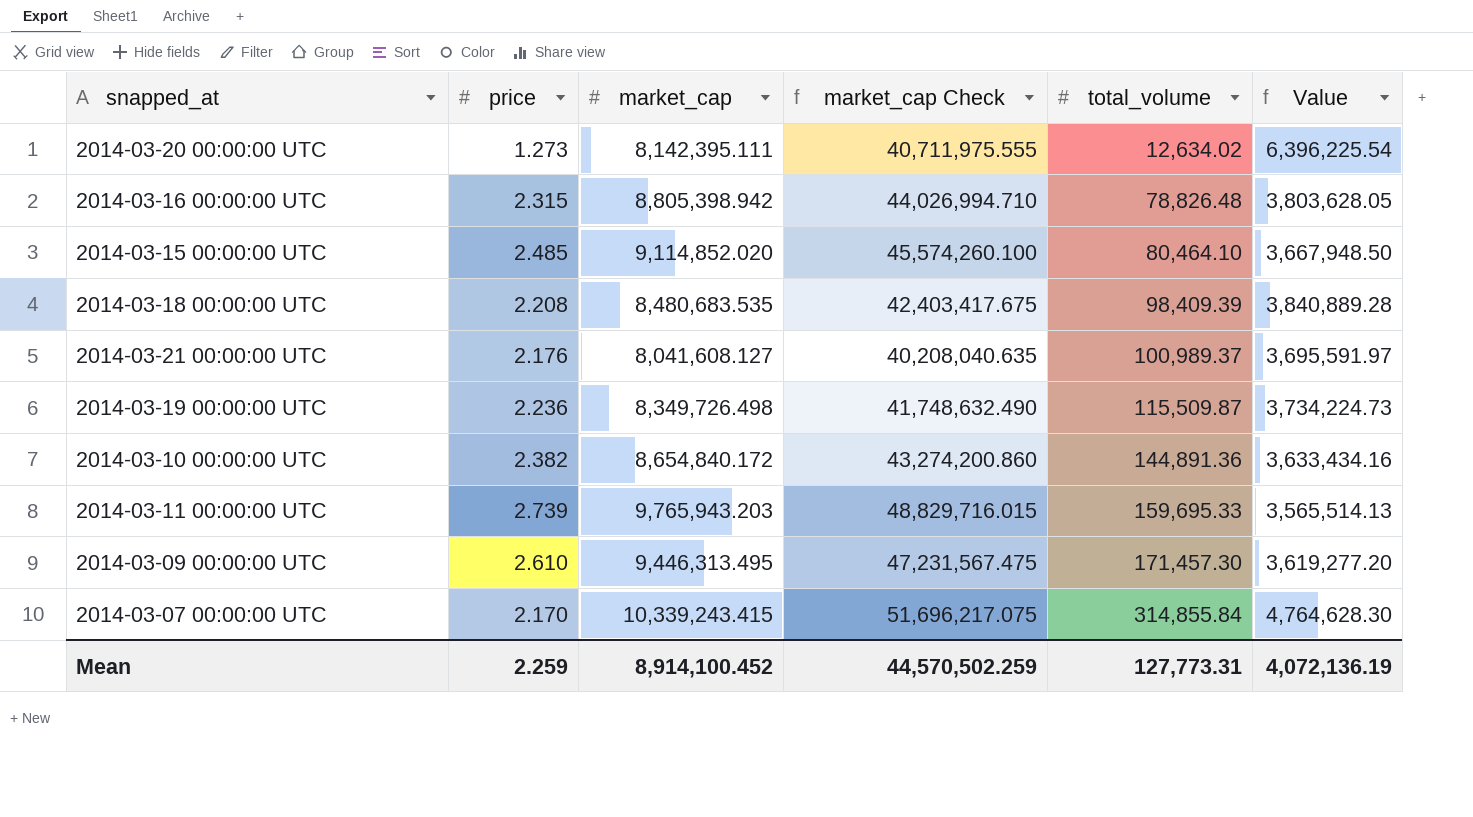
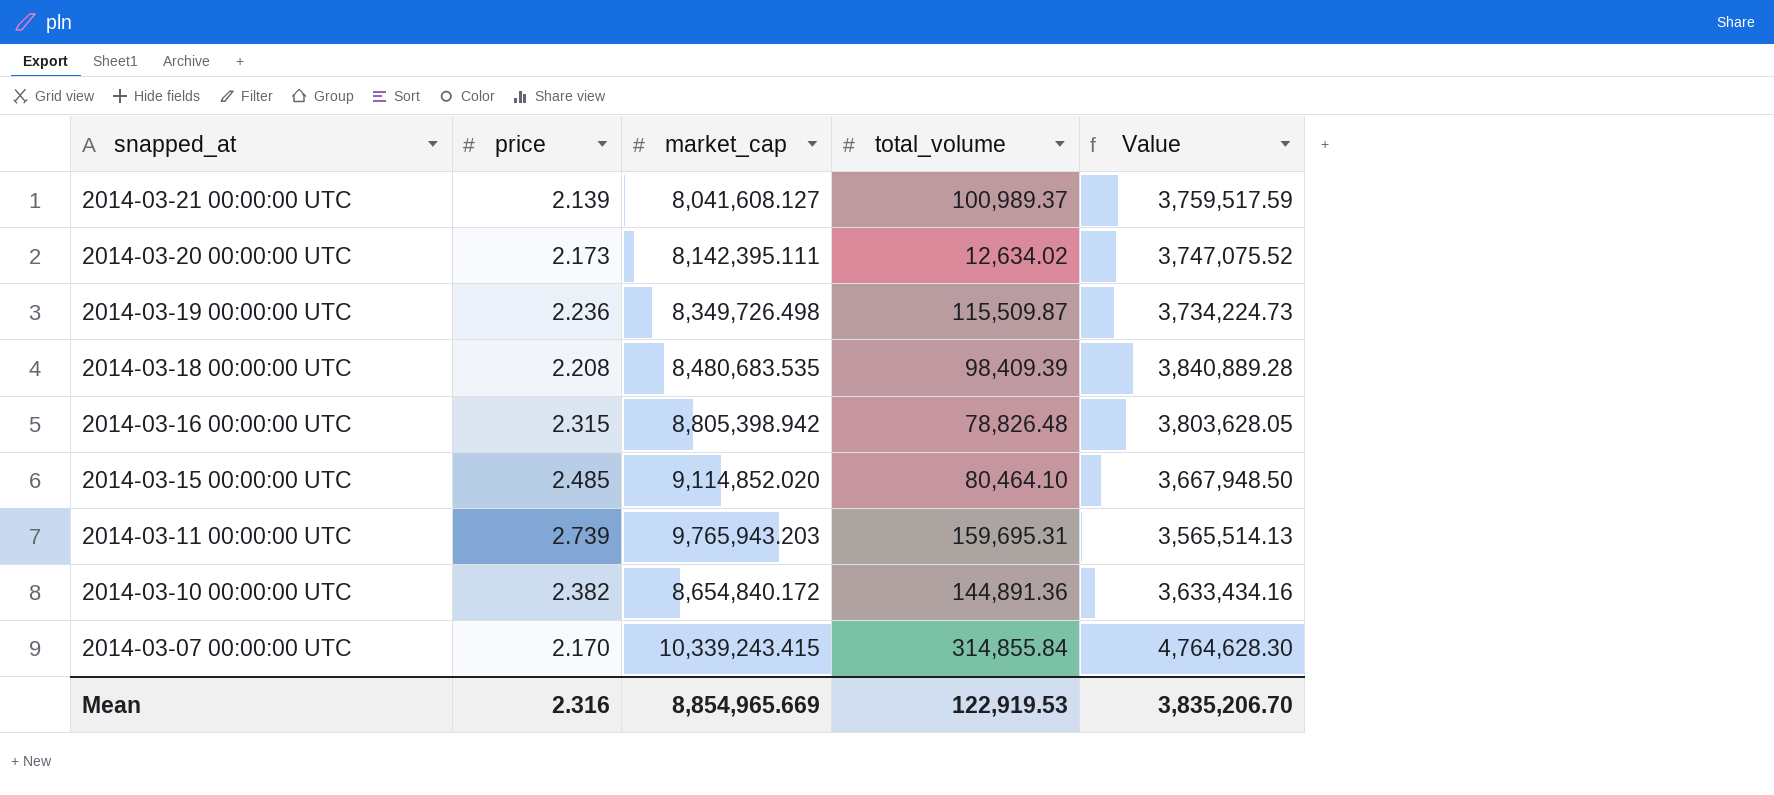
row order: total_volume ascending -> snapped_at descending
column market_cap Check | formula: [market_cap] * 5 -> none
row 2014-03-09 00:00:00 UTC: 2.610 | 9,446,313.495 | 47,231,567.475 | 171,457.30 | 3,619,277.20 -> none
2014-03-21 00:00:00 UTC | price: 2.176 -> 2.139
2014-03-21 00:00:00 UTC | Value: 3,695,591.97 -> 3,759,517.59
2014-03-20 00:00:00 UTC | price: 1.273 -> 2.173
2014-03-20 00:00:00 UTC | Value: 6,396,225.54 -> 3,747,075.52
2014-03-11 00:00:00 UTC | total_volume: 159,695.33 -> 159,695.31
Mean | price: 2.259 -> 2.316
Mean | market_cap: 8,914,100.452 -> 8,854,965.669
Mean | total_volume: 127,773.31 -> 122,919.53
Mean | Value: 4,072,136.19 -> 3,835,206.70

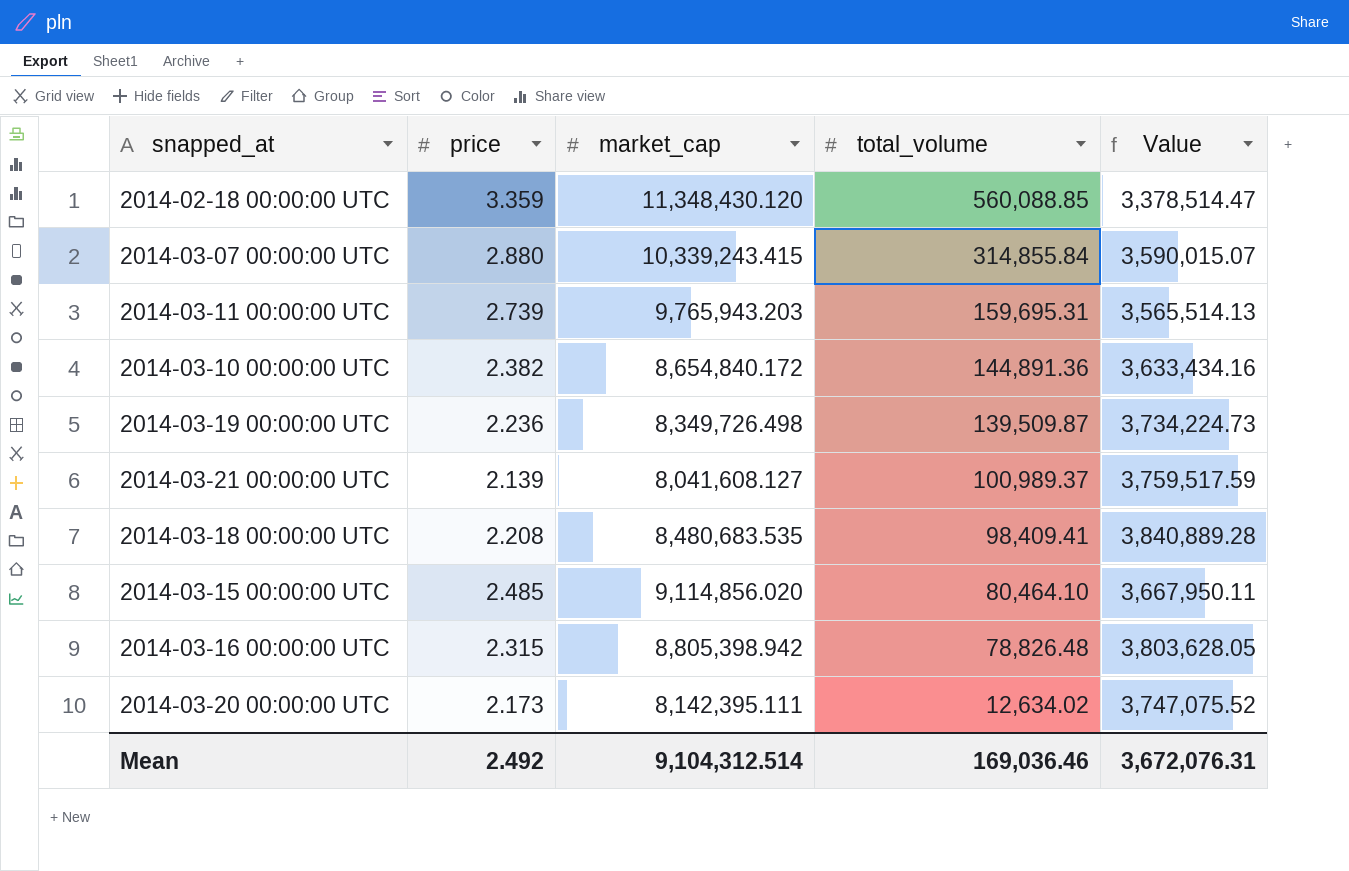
row order: snapped_at descending -> total_volume descending
row 2014-02-18 00:00:00 UTC: none -> 3.359 | 11,348,430.120 | 560,088.85 | 3,378,514.47
2014-03-07 00:00:00 UTC | price: 2.170 -> 2.880
2014-03-07 00:00:00 UTC | Value: 4,764,628.30 -> 3,590,015.07
2014-03-19 00:00:00 UTC | total_volume: 115,509.87 -> 139,509.87
2014-03-18 00:00:00 UTC | total_volume: 98,409.39 -> 98,409.41
2014-03-15 00:00:00 UTC | market_cap: 9,114,852.020 -> 9,114,856.020
2014-03-15 00:00:00 UTC | Value: 3,667,948.50 -> 3,667,950.11
Mean | price: 2.316 -> 2.492
Mean | market_cap: 8,854,965.669 -> 9,104,312.514
Mean | total_volume: 122,919.53 -> 169,036.46
Mean | Value: 3,835,206.70 -> 3,672,076.31

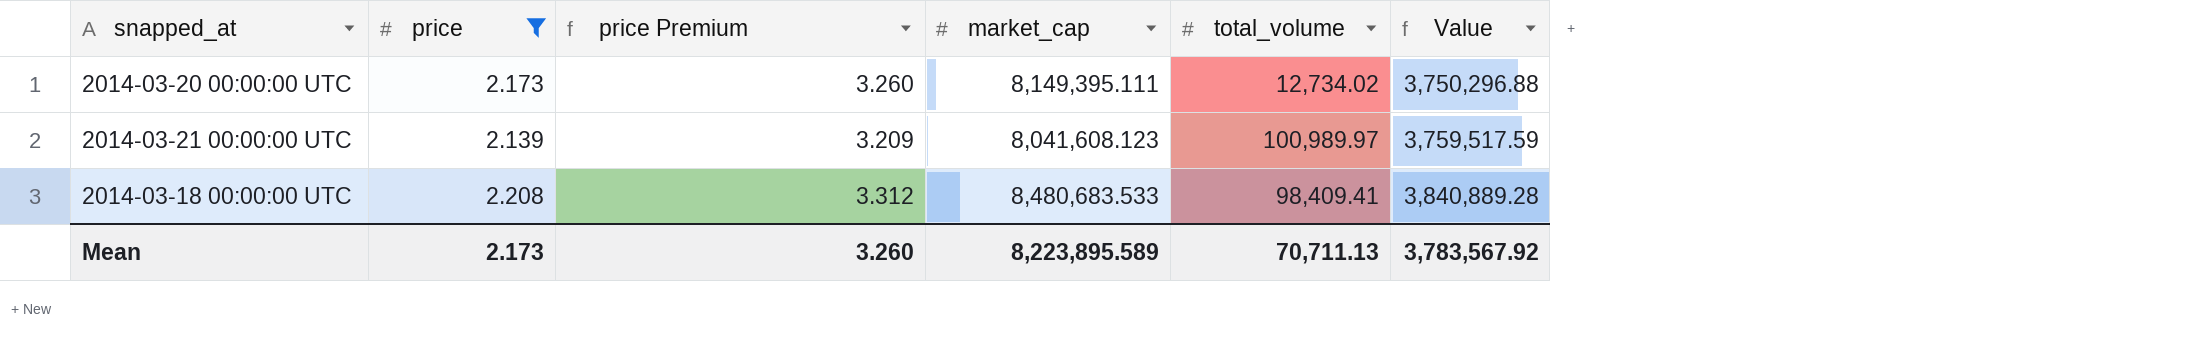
filter: none -> price <= 2.208
row order: total_volume descending -> Value ascending
column price Premium | formula: none -> [price] * 1.5
2014-03-20 00:00:00 UTC | market_cap: 8,142,395.111 -> 8,149,395.111
2014-03-20 00:00:00 UTC | total_volume: 12,634.02 -> 12,734.02
2014-03-20 00:00:00 UTC | Value: 3,747,075.52 -> 3,750,296.88
2014-03-21 00:00:00 UTC | market_cap: 8,041,608.127 -> 8,041,608.123
2014-03-21 00:00:00 UTC | total_volume: 100,989.37 -> 100,989.97
2014-03-18 00:00:00 UTC | market_cap: 8,480,683.535 -> 8,480,683.533
Mean | price: 2.492 -> 2.173
Mean | market_cap: 9,104,312.514 -> 8,223,895.589
Mean | total_volume: 169,036.46 -> 70,711.13
Mean | Value: 3,672,076.31 -> 3,783,567.92

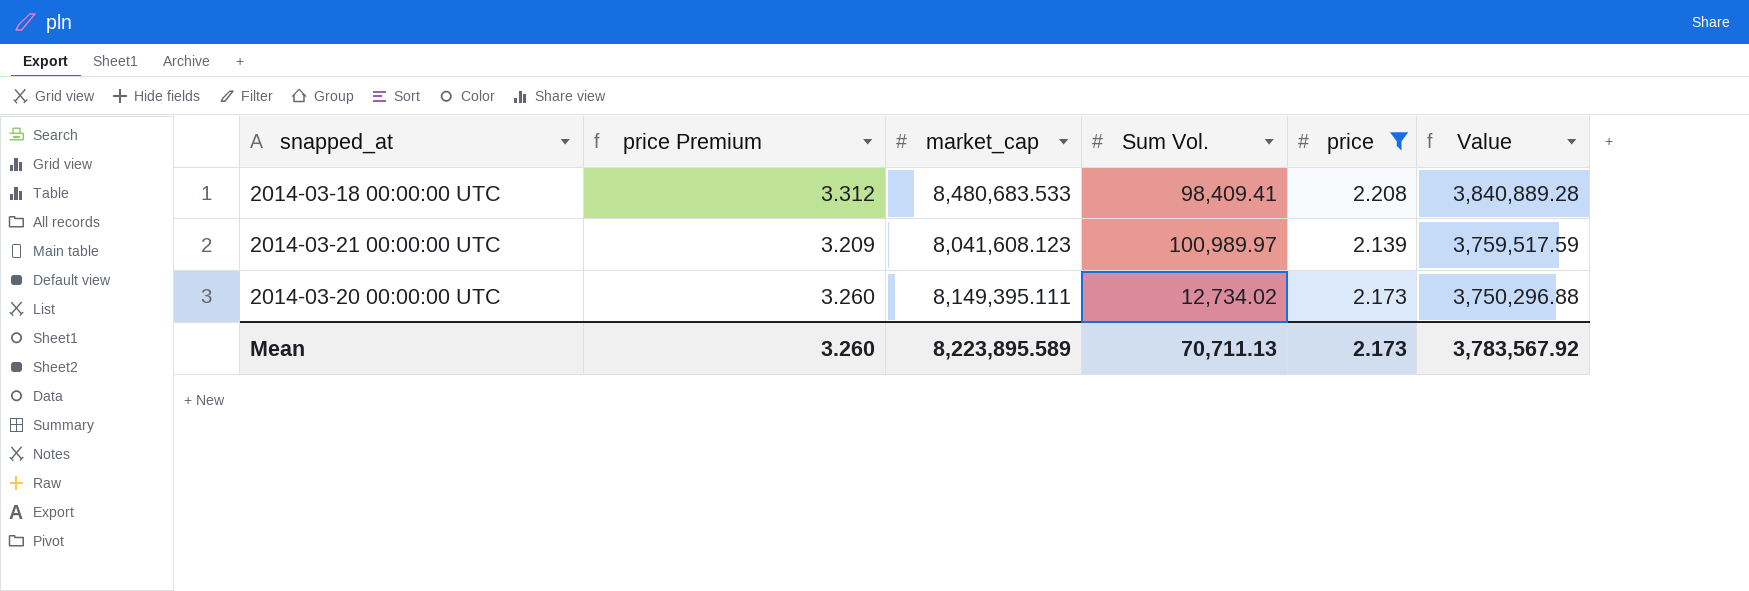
row order: Value ascending -> Value descending
column name: total_volume -> Sum Vol.
column price | position: 2 -> 5

